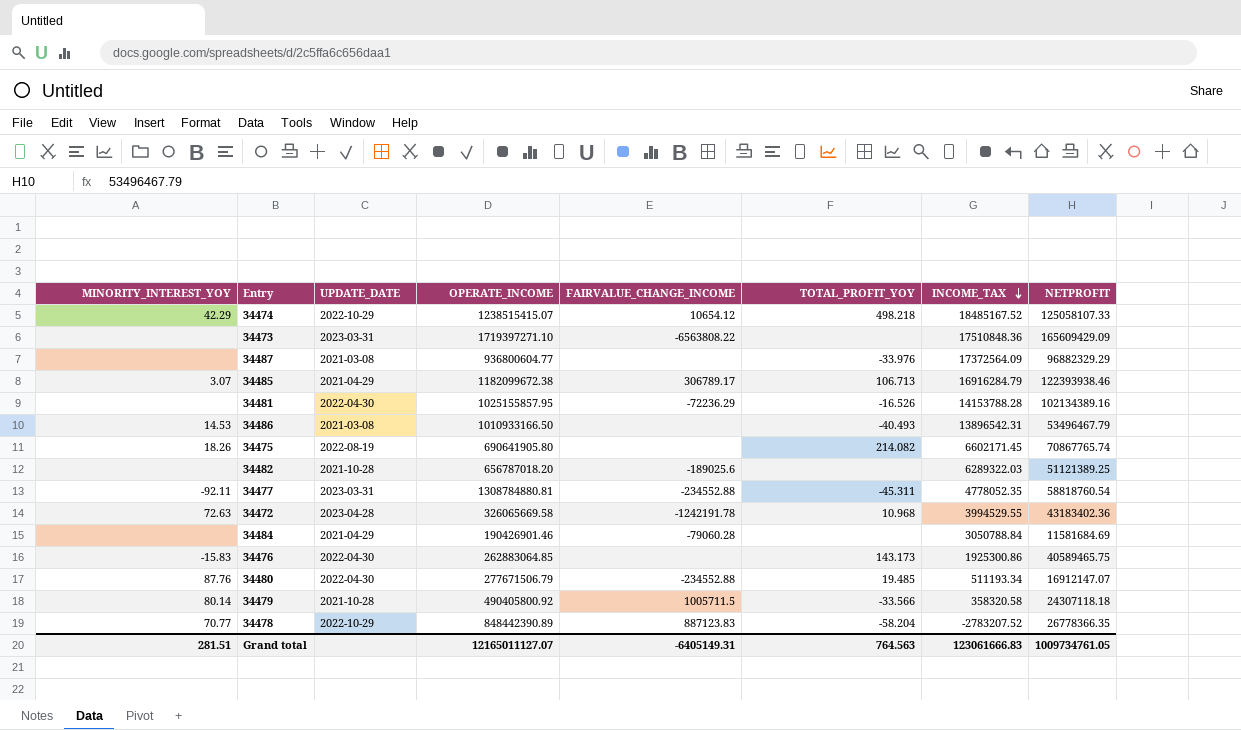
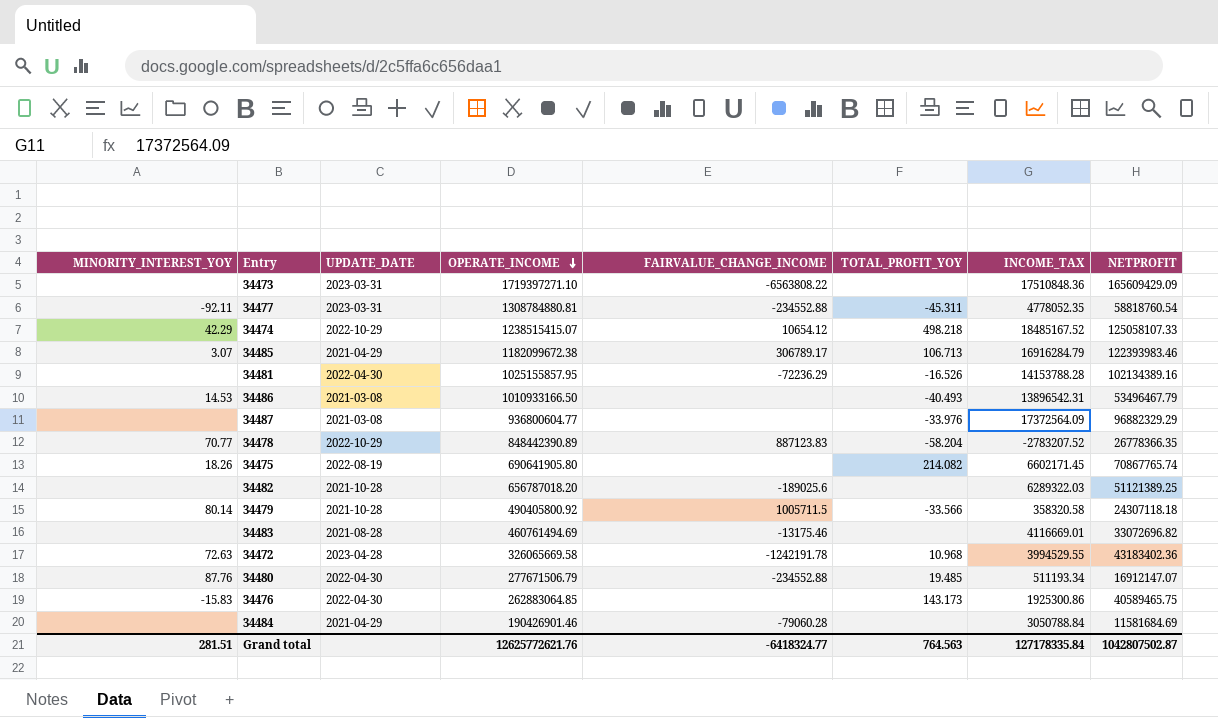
row order: INCOME_TAX descending -> OPERATE_INCOME descending
34485 | NETPROFIT: 122393938.46 -> 122393983.46
row 34483: none -> none | 2021-08-28 | 460761494.69 | -13175.46 | none | 4116669.01 | 33072696.82
Grand total | OPERATE_INCOME: 12165011127.07 -> 12625772621.76
Grand total | FAIRVALUE_CHANGE_INCOME: -6405149.31 -> -6418324.77
Grand total | INCOME_TAX: 123061666.83 -> 127178335.84
Grand total | NETPROFIT: 1009734761.05 -> 1042807502.87

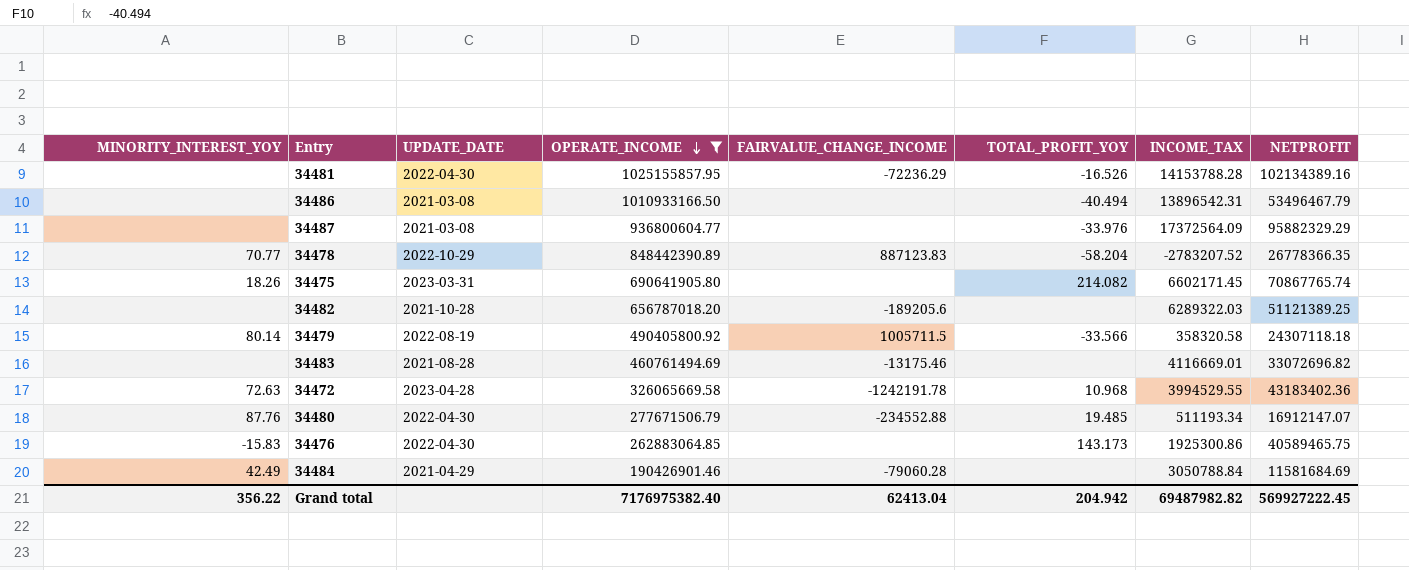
filter: none -> OPERATE_INCOME <= 1025155857.95
34486 | MINORITY_INTEREST_YOY: 14.53 -> none
34486 | TOTAL_PROFIT_YOY: -40.493 -> -40.494
34487 | NETPROFIT: 96882329.29 -> 95882329.29
34475 | UPDATE_DATE: 2022-08-19 -> 2023-03-31
34482 | FAIRVALUE_CHANGE_INCOME: -189025.6 -> -189205.6
34479 | UPDATE_DATE: 2021-10-28 -> 2022-08-19
34484 | MINORITY_INTEREST_YOY: none -> 42.49
Grand total | MINORITY_INTEREST_YOY: 281.51 -> 356.22
Grand total | OPERATE_INCOME: 12625772621.76 -> 7176975382.40
Grand total | FAIRVALUE_CHANGE_INCOME: -6418324.77 -> 62413.04
Grand total | TOTAL_PROFIT_YOY: 764.563 -> 204.942
Grand total | INCOME_TAX: 127178335.84 -> 69487982.82
Grand total | NETPROFIT: 1042807502.87 -> 569927222.45

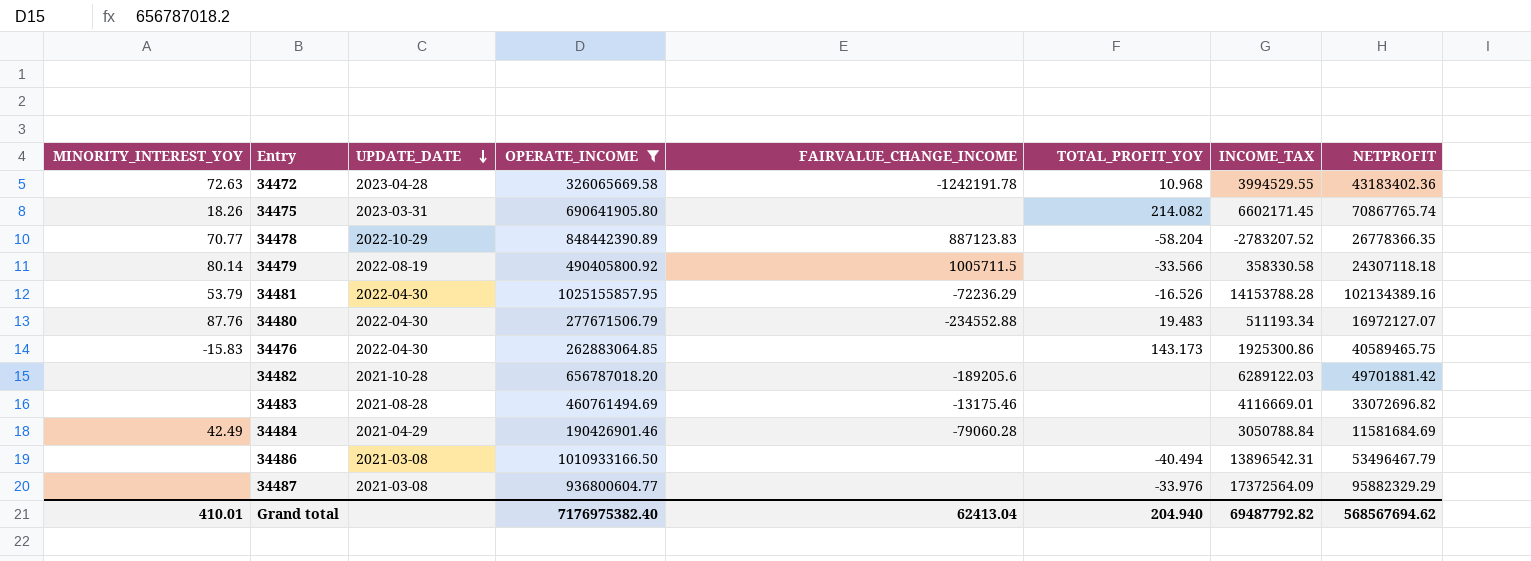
row order: OPERATE_INCOME descending -> UPDATE_DATE descending
34479 | INCOME_TAX: 358320.58 -> 358330.58
34481 | MINORITY_INTEREST_YOY: none -> 53.79
34480 | TOTAL_PROFIT_YOY: 19.485 -> 19.483
34480 | NETPROFIT: 16912147.07 -> 16972127.07
34482 | INCOME_TAX: 6289322.03 -> 6289122.03
34482 | NETPROFIT: 51121389.25 -> 49701881.42
Grand total | MINORITY_INTEREST_YOY: 356.22 -> 410.01
Grand total | TOTAL_PROFIT_YOY: 204.942 -> 204.940
Grand total | INCOME_TAX: 69487982.82 -> 69487792.82
Grand total | NETPROFIT: 569927222.45 -> 568567694.62

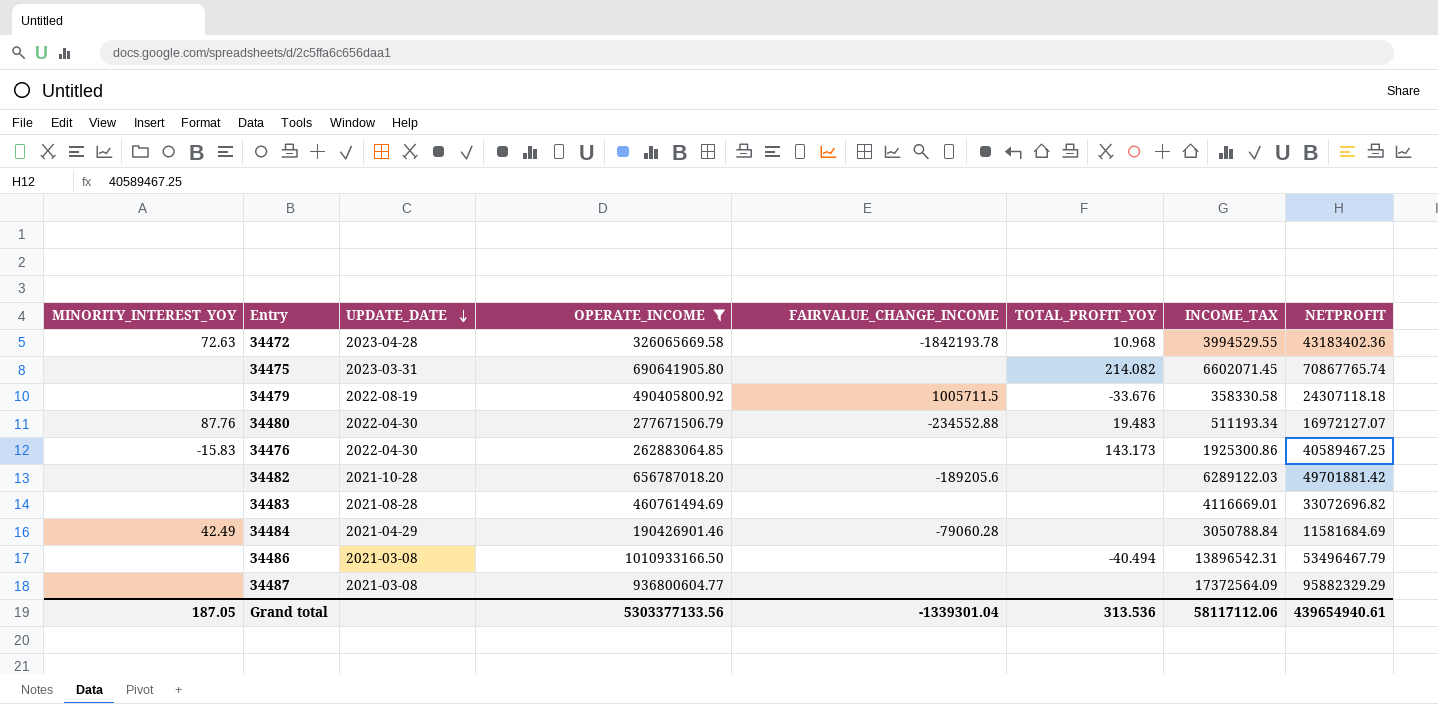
row 34478: 70.77 | 2022-10-29 | 848442390.89 | 887123.83 | -58.204 | -2783207.52 | 26778366.35 -> none
row 34481: 53.79 | 2022-04-30 | 1025155857.95 | -72236.29 | -16.526 | 14153788.28 | 102134389.16 -> none
34472 | FAIRVALUE_CHANGE_INCOME: -1242191.78 -> -1842193.78
34475 | MINORITY_INTEREST_YOY: 18.26 -> none
34475 | INCOME_TAX: 6602171.45 -> 6602071.45
34479 | MINORITY_INTEREST_YOY: 80.14 -> none
34479 | TOTAL_PROFIT_YOY: -33.566 -> -33.676
34476 | NETPROFIT: 40589465.75 -> 40589467.25
34483 | FAIRVALUE_CHANGE_INCOME: -13175.46 -> none
34487 | TOTAL_PROFIT_YOY: -33.976 -> none
Grand total | MINORITY_INTEREST_YOY: 410.01 -> 187.05
Grand total | OPERATE_INCOME: 7176975382.40 -> 5303377133.56
Grand total | FAIRVALUE_CHANGE_INCOME: 62413.04 -> -1339301.04
Grand total | TOTAL_PROFIT_YOY: 204.940 -> 313.536
Grand total | INCOME_TAX: 69487792.82 -> 58117112.06
Grand total | NETPROFIT: 568567694.62 -> 439654940.61

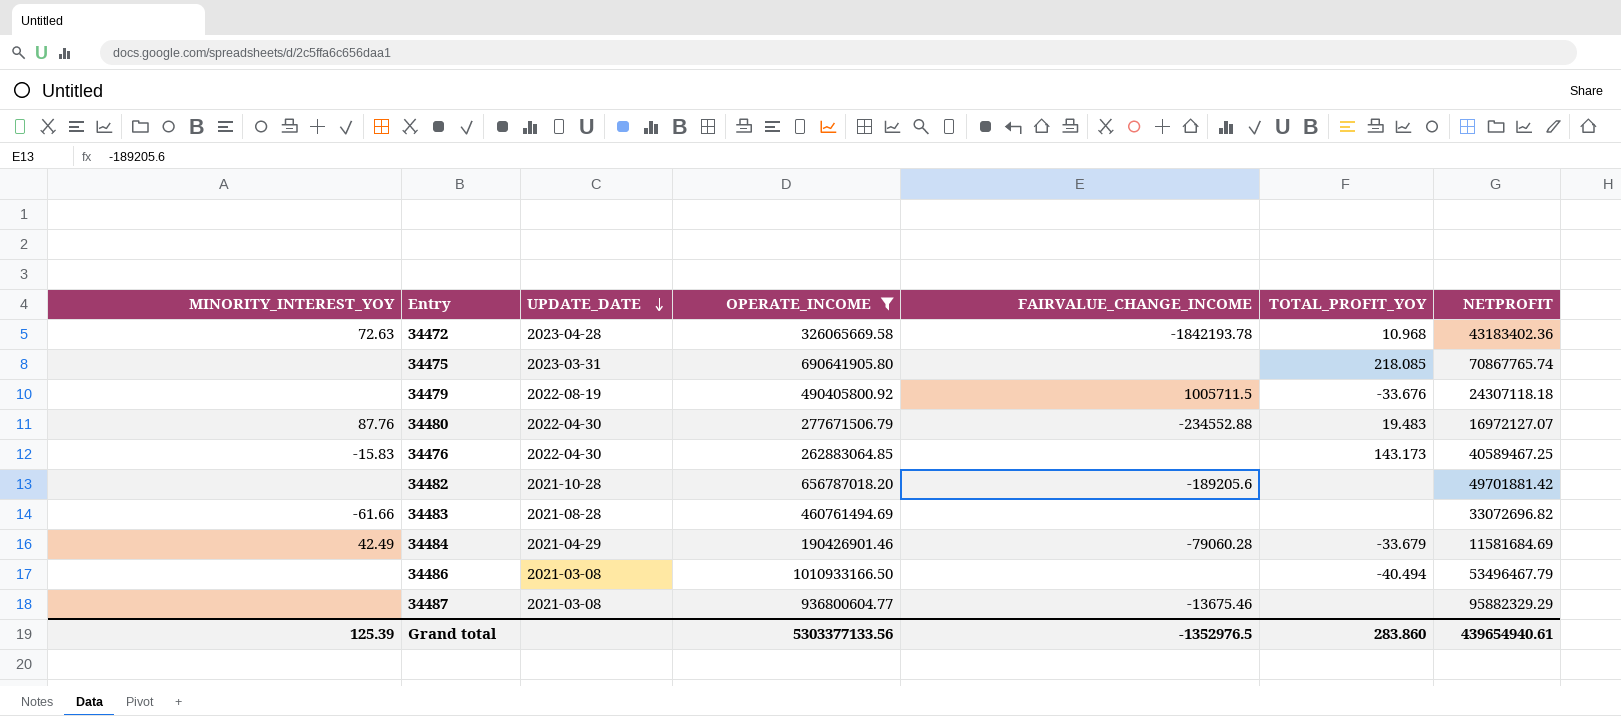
column INCOME_TAX | position: 7 -> none
34475 | TOTAL_PROFIT_YOY: 214.082 -> 218.085
34483 | MINORITY_INTEREST_YOY: none -> -61.66
34484 | TOTAL_PROFIT_YOY: none -> -33.679
34487 | FAIRVALUE_CHANGE_INCOME: none -> -13675.46
Grand total | MINORITY_INTEREST_YOY: 187.05 -> 125.39
Grand total | FAIRVALUE_CHANGE_INCOME: -1339301.04 -> -1352976.5
Grand total | TOTAL_PROFIT_YOY: 313.536 -> 283.860

